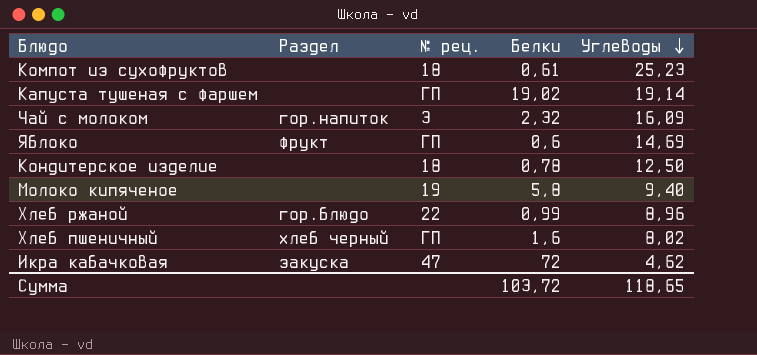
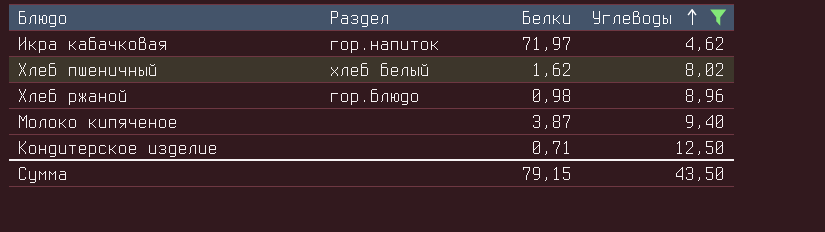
filter: none -> Углеводы <= 12,50
row order: Углеводы descending -> Углеводы ascending
column № рец. | position: 3 -> none
Икра кабачковая | Раздел: закуска -> гор.напиток
Икра кабачковая | Белки: 72 -> 71,97
Хлеб пшеничный | Раздел: хлеб черный -> хлеб белый
Хлеб пшеничный | Белки: 1,6 -> 1,62
Хлеб ржаной | Белки: 0,99 -> 0,98
Молоко кипяченое | Белки: 5,8 -> 3,87
Кондитерское изделие | Белки: 0,78 -> 0,71
Сумма | Белки: 103,72 -> 79,15
Сумма | Углеводы: 118,65 -> 43,50

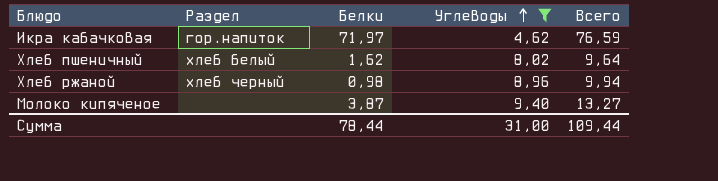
column Всего | formula: none -> [Белки] + [Углеводы]
row Кондитерское изделие: none | 0,71 | 12,50 -> none
Хлеб ржаной | Раздел: гор.блюдо -> хлеб черный
Сумма | Белки: 79,15 -> 78,44
Сумма | Углеводы: 43,50 -> 31,00

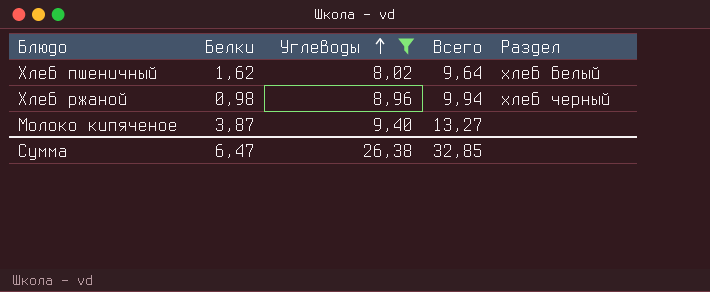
column Раздел | position: 2 -> 5
row Икра кабачковая: гор.напиток | 71,97 | 4,62 | 76,59 -> none
Сумма | Белки: 78,44 -> 6,47
Сумма | Углеводы: 31,00 -> 26,38
Сумма | Всего: 109,44 -> 32,85

